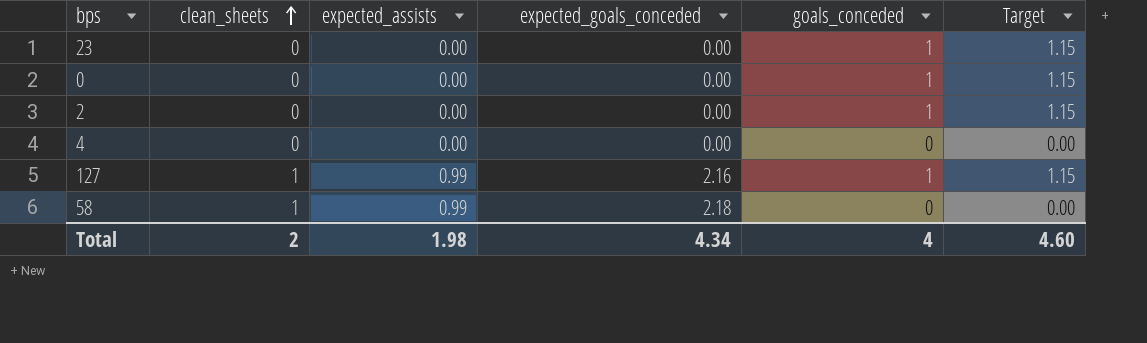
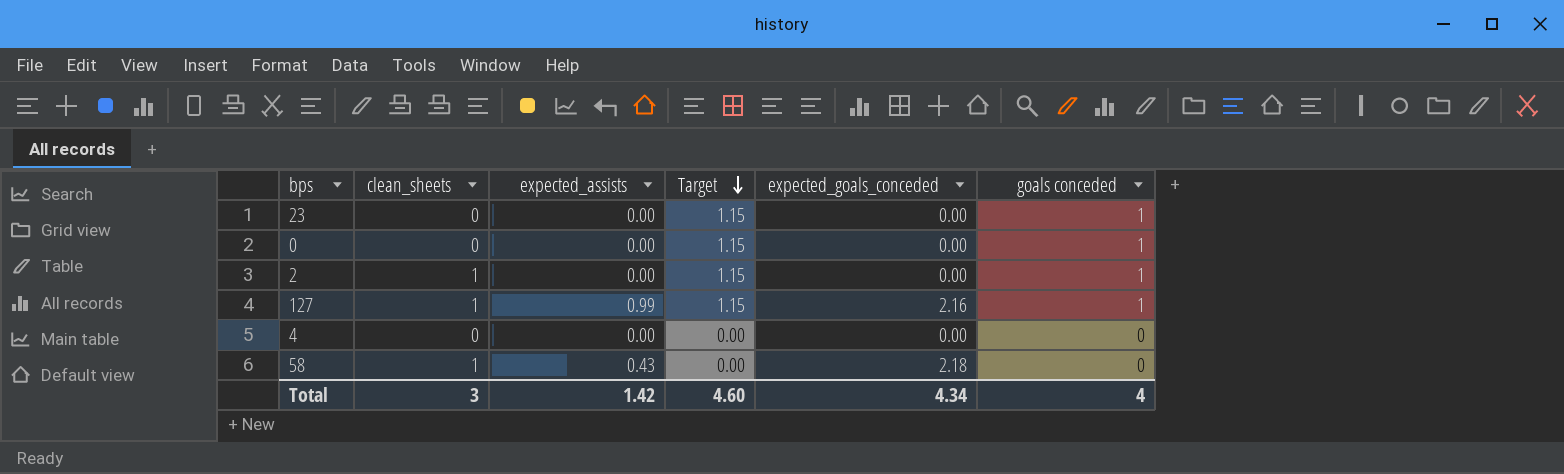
row order: clean_sheets ascending -> Target descending
column Target | position: 6 -> 4
column name: goals_conceded -> goals conceded
2 | clean_sheets: 0 -> 1
58 | expected_assists: 0.99 -> 0.43
Total | clean_sheets: 2 -> 3
Total | expected_assists: 1.98 -> 1.42

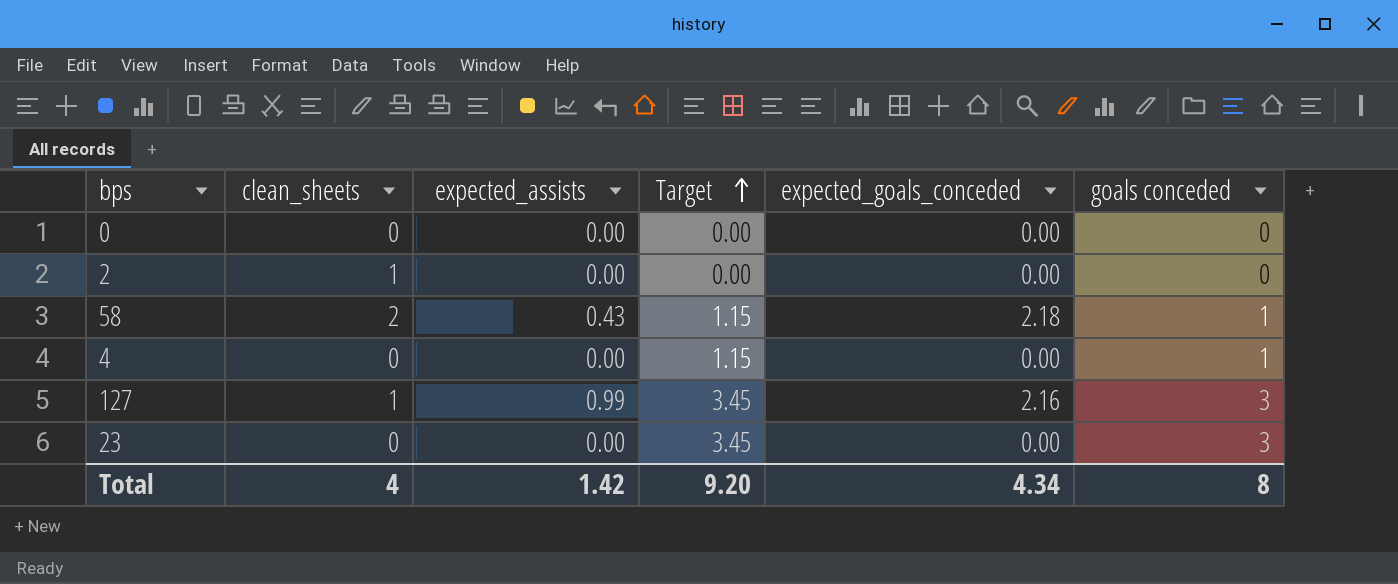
row order: Target descending -> Target ascending
0 | Target: 1.15 -> 0.00
0 | goals conceded: 1 -> 0
2 | Target: 1.15 -> 0.00
2 | goals conceded: 1 -> 0
58 | clean_sheets: 1 -> 2
58 | Target: 0.00 -> 1.15
58 | goals conceded: 0 -> 1
4 | Target: 0.00 -> 1.15
4 | goals conceded: 0 -> 1
127 | Target: 1.15 -> 3.45
127 | goals conceded: 1 -> 3
23 | Target: 1.15 -> 3.45
23 | goals conceded: 1 -> 3
Total | clean_sheets: 3 -> 4
Total | Target: 4.60 -> 9.20
Total | goals conceded: 4 -> 8

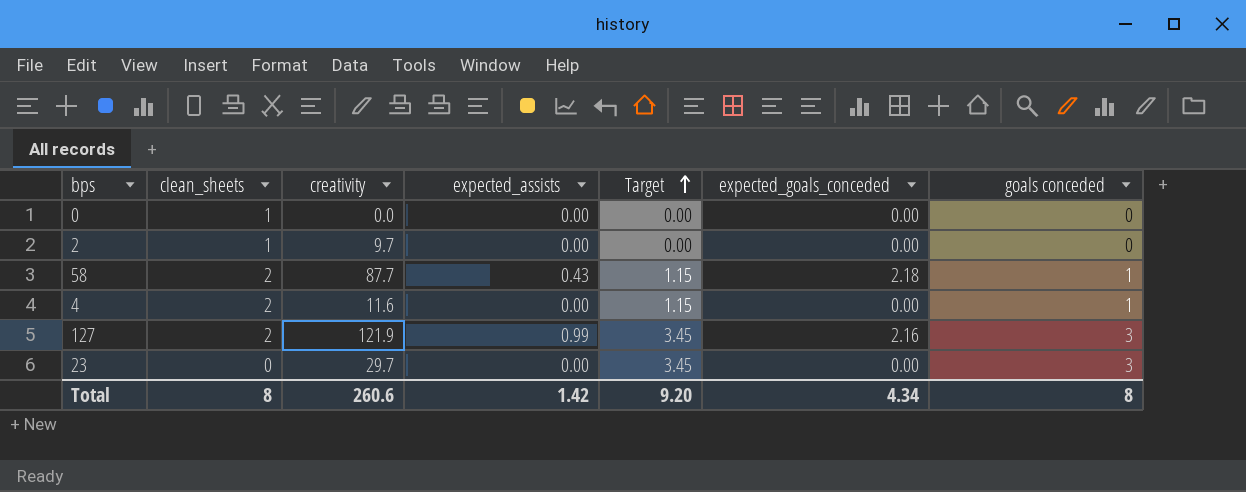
column creativity | position: none -> 3
0 | clean_sheets: 0 -> 1
4 | clean_sheets: 0 -> 2
127 | clean_sheets: 1 -> 2
Total | clean_sheets: 4 -> 8

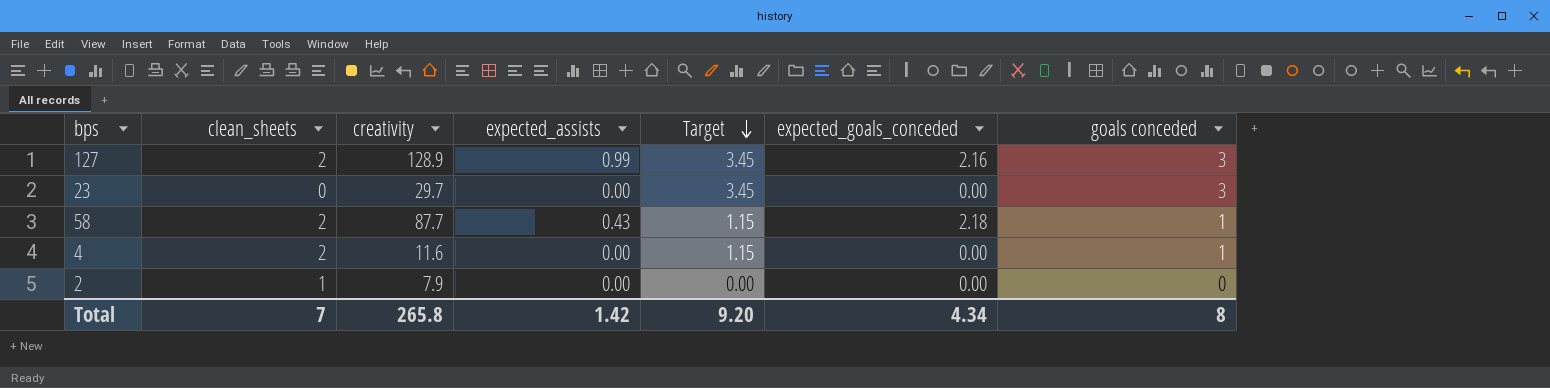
row order: Target ascending -> Target descending
row 0: 1 | 0.0 | 0.00 | 0.00 | 0.00 | 0 -> none
127 | creativity: 121.9 -> 128.9
2 | creativity: 9.7 -> 7.9
Total | clean_sheets: 8 -> 7
Total | creativity: 260.6 -> 265.8

